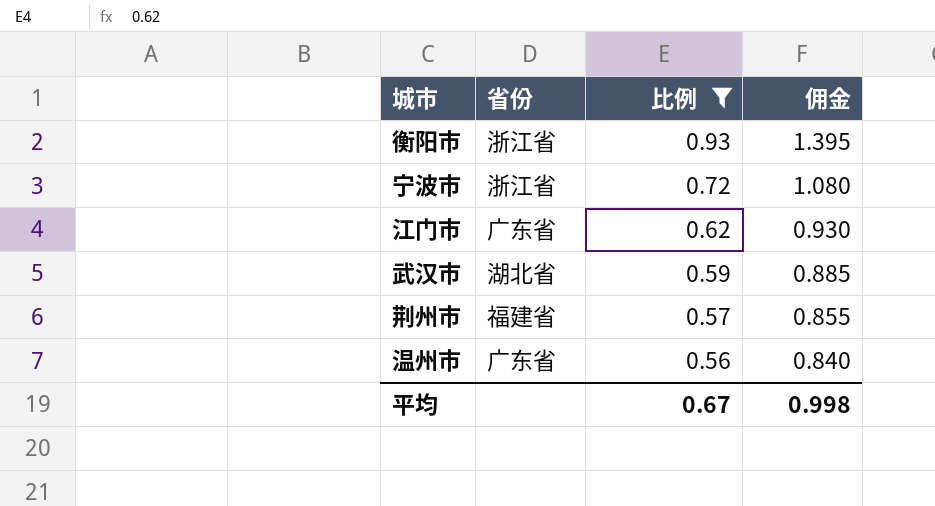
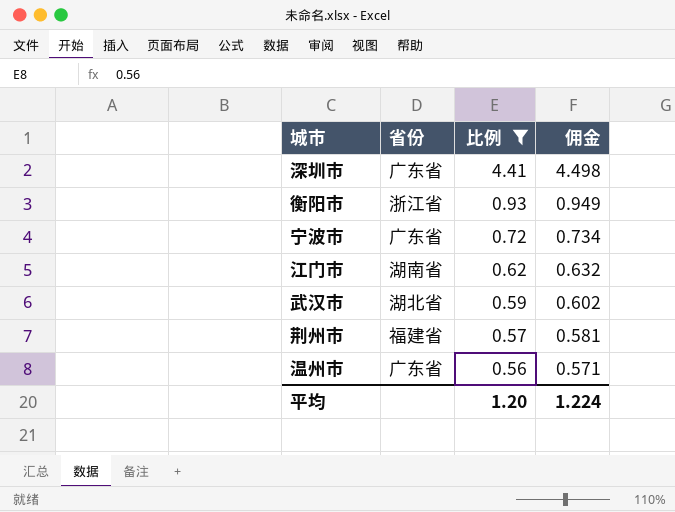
column 佣金 | formula: [比例] * 1.5 -> [比例] * 1.02
row 深圳市: none -> 广东省 | 4.41 | 4.498
宁波市 | 省份: 浙江省 -> 广东省
江门市 | 省份: 广东省 -> 湖南省
平均 | 比例: 0.67 -> 1.20
平均 | 佣金: 0.998 -> 1.224

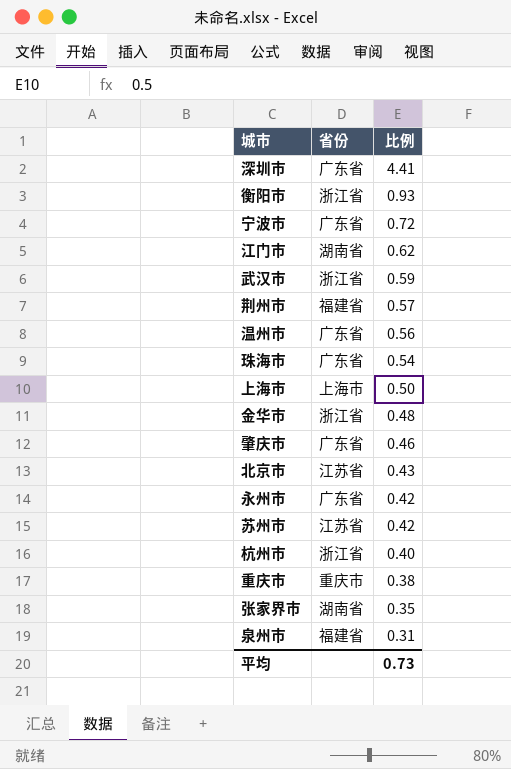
filter: 比例 >= 0.56 -> none
column 佣金 | formula: [比例] * 1.02 -> none
武汉市 | 省份: 湖北省 -> 浙江省
平均 | 比例: 1.20 -> 0.73

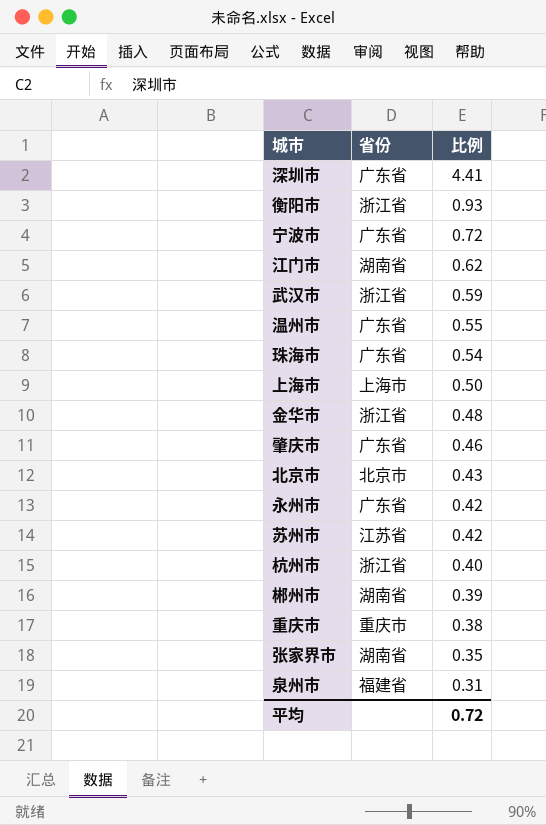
row 荆州市: 福建省 | 0.57 -> none
温州市 | 比例: 0.56 -> 0.55
北京市 | 省份: 江苏省 -> 北京市
row 郴州市: none -> 湖南省 | 0.39
平均 | 比例: 0.73 -> 0.72

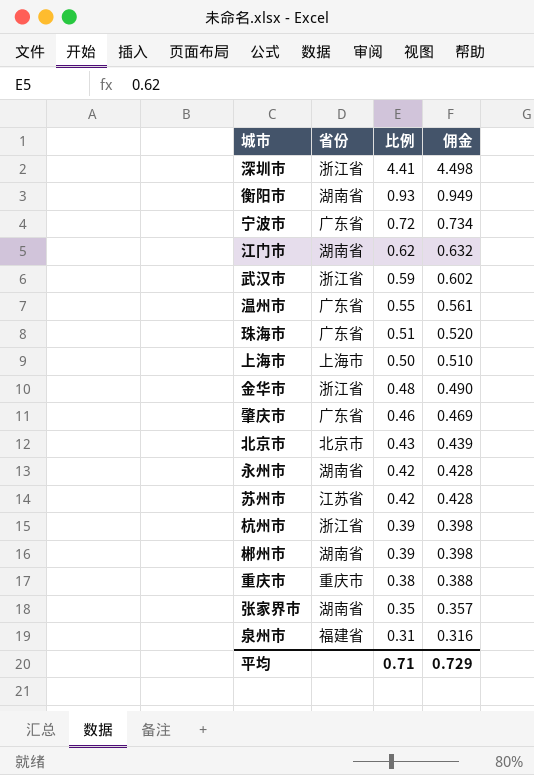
column 佣金 | formula: none -> [比例] * 1.02
深圳市 | 省份: 广东省 -> 浙江省
衡阳市 | 省份: 浙江省 -> 湖南省
珠海市 | 比例: 0.54 -> 0.51
永州市 | 省份: 广东省 -> 湖南省
杭州市 | 比例: 0.40 -> 0.39
平均 | 比例: 0.72 -> 0.71

